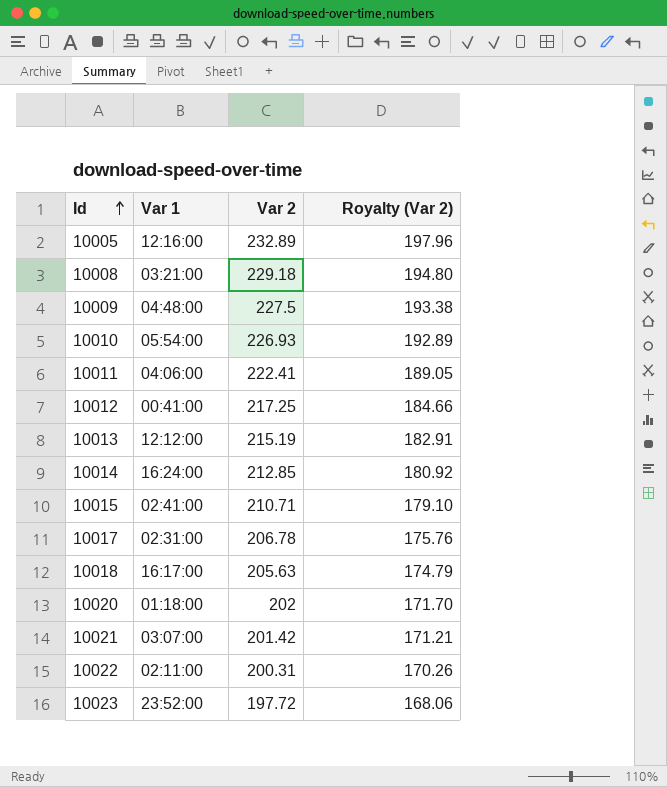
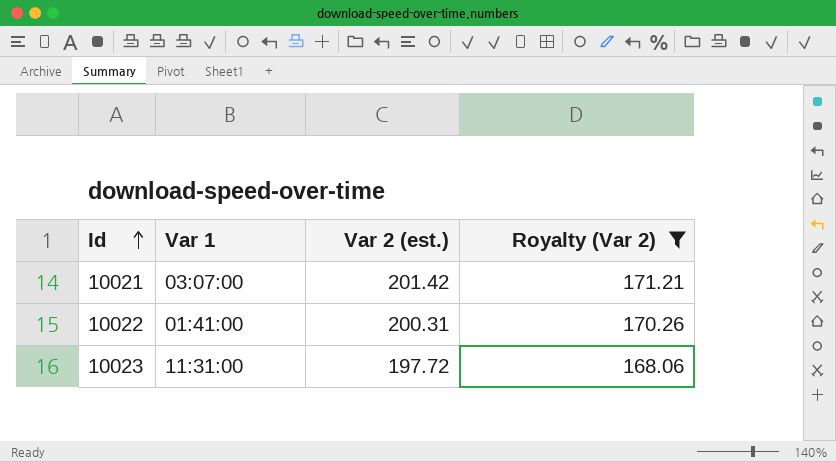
filter: none -> Royalty (Var 2) <= 171.21
column name: Var 2 -> Var 2 (est.)
10022 | Var 1: 02:11:00 -> 01:41:00
10023 | Var 1: 23:52:00 -> 11:31:00

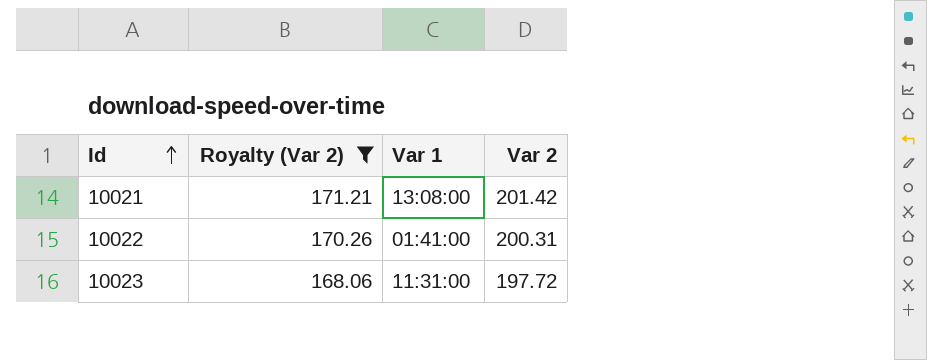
column Royalty (Var 2) | position: 4 -> 2
column name: Var 2 (est.) -> Var 2
10021 | Var 1: 03:07:00 -> 13:08:00

